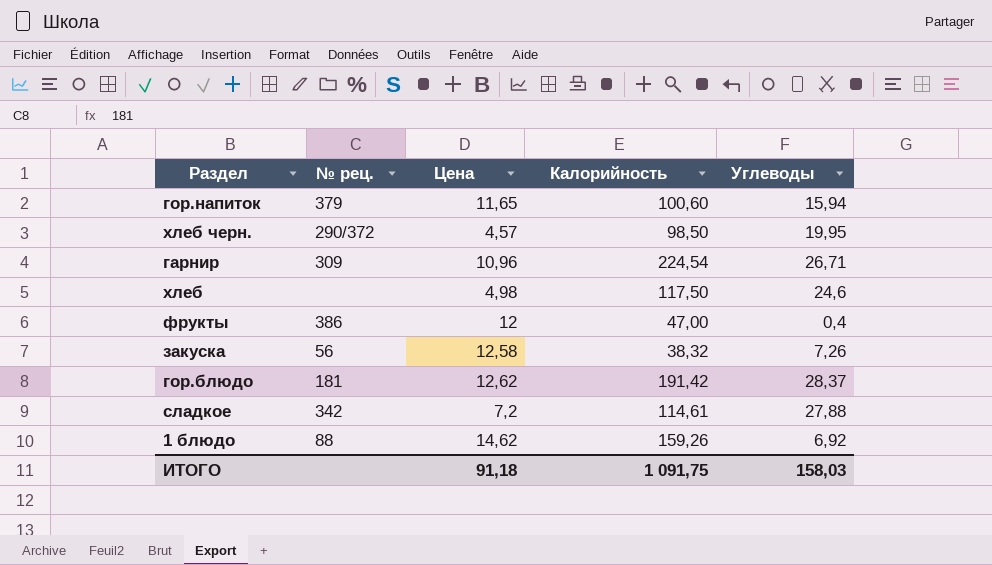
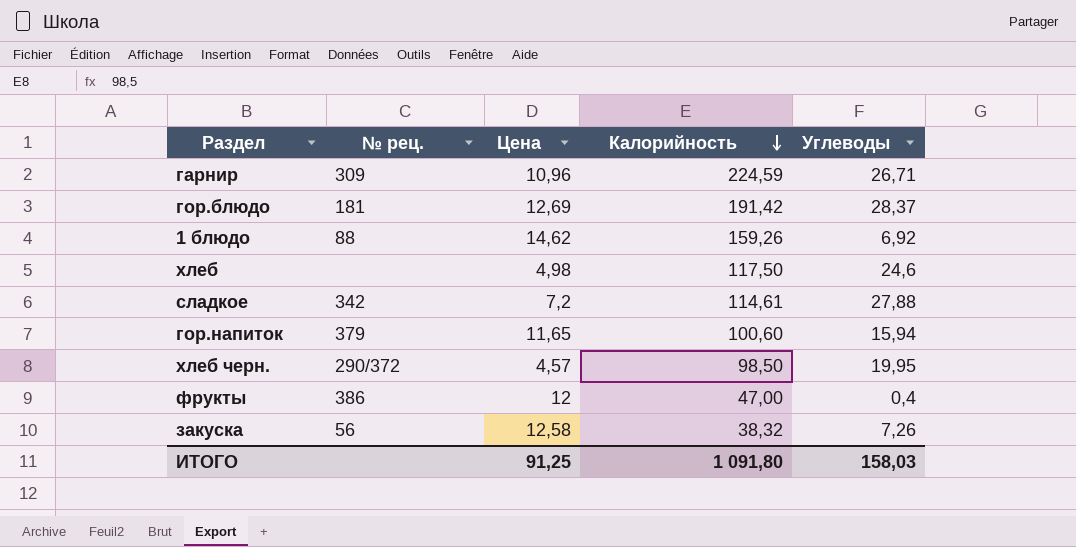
row order: none -> Калорийность descending
гарнир | Калорийность: 224,54 -> 224,59
гор.блюдо | Цена: 12,62 -> 12,69
ИТОГО | Цена: 91,18 -> 91,25
ИТОГО | Калорийность: 1 091,75 -> 1 091,80

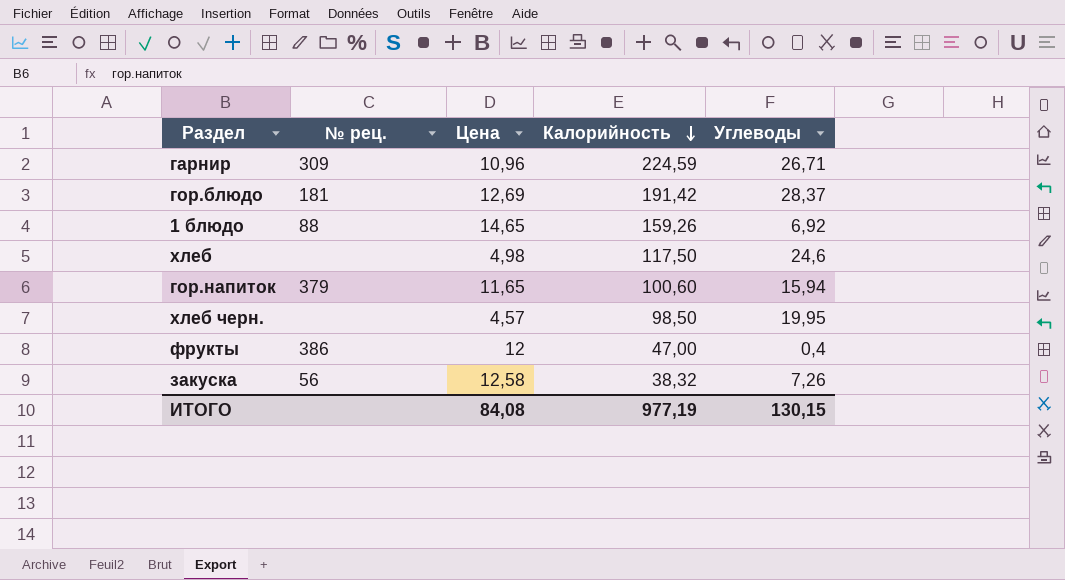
row сладкое: 342 | 7,2 | 114,61 | 27,88 -> none
1 блюдо | Цена: 14,62 -> 14,65
хлеб черн. | № рец.: 290/372 -> none
ИТОГО | Цена: 91,25 -> 84,08
ИТОГО | Калорийность: 1 091,80 -> 977,19
ИТОГО | Углеводы: 158,03 -> 130,15

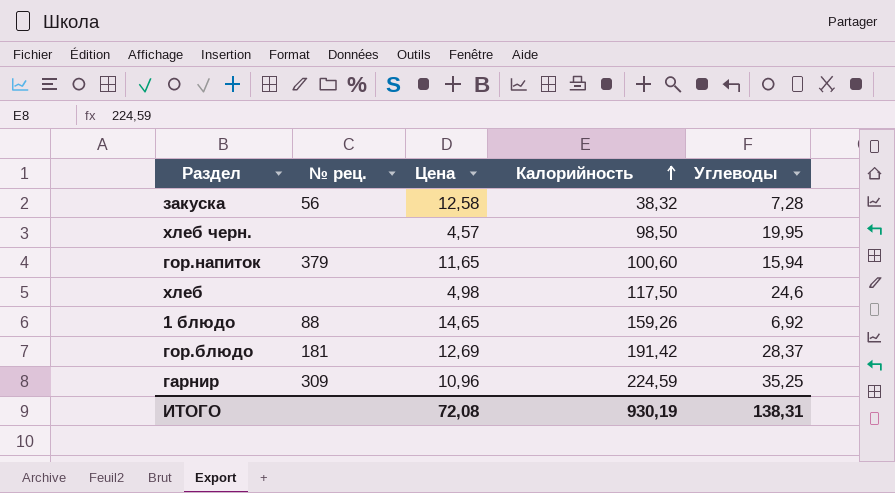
row order: Калорийность descending -> Калорийность ascending
row фрукты: 386 | 12 | 47,00 | 0,4 -> none
закуска | Углеводы: 7,26 -> 7,28
гарнир | Углеводы: 26,71 -> 35,25
ИТОГО | Цена: 84,08 -> 72,08
ИТОГО | Калорийность: 977,19 -> 930,19
ИТОГО | Углеводы: 130,15 -> 138,31

